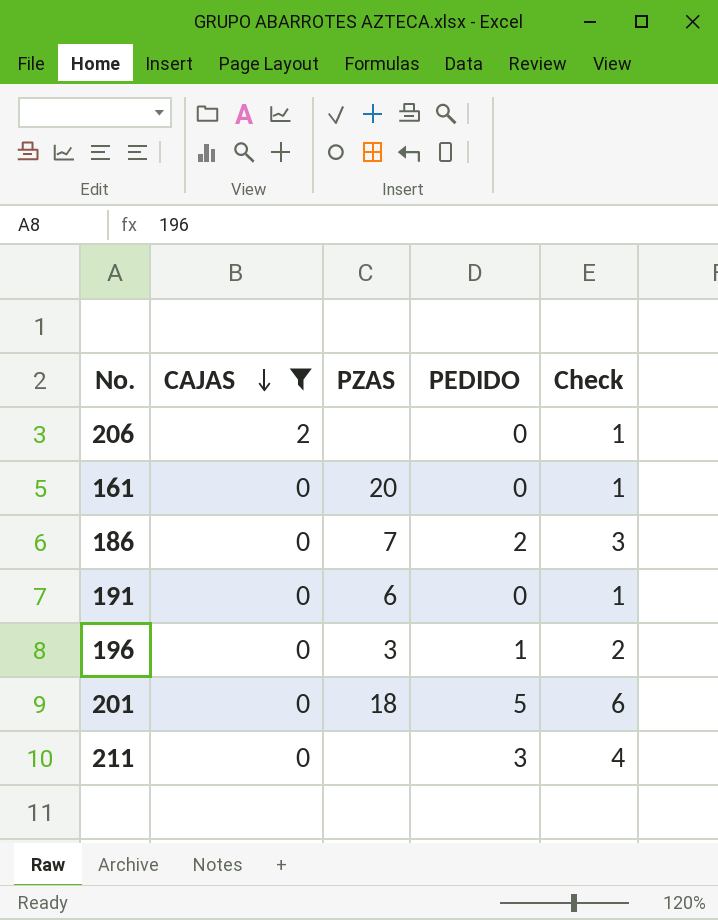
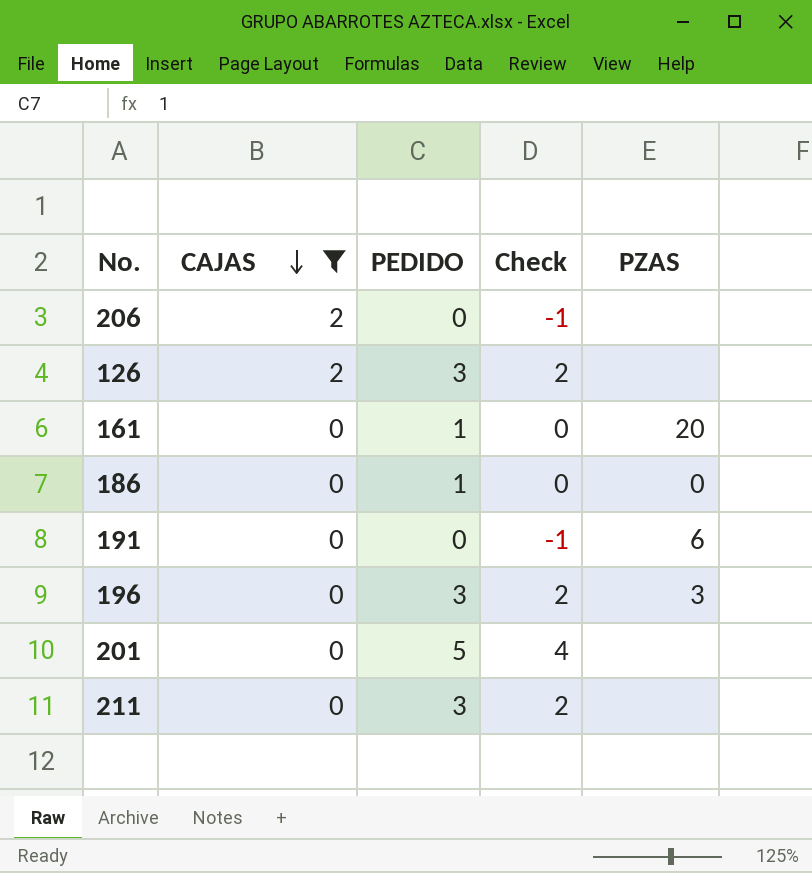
column Check | formula: [PEDIDO] + 1 -> [PEDIDO] - 1
column PZAS | position: 3 -> 5
row 126: none -> 2 | 3 | 2 | none
161 | PEDIDO: 0 -> 1
186 | PEDIDO: 2 -> 1
186 | PZAS: 7 -> 0
196 | PEDIDO: 1 -> 3
201 | PZAS: 18 -> none

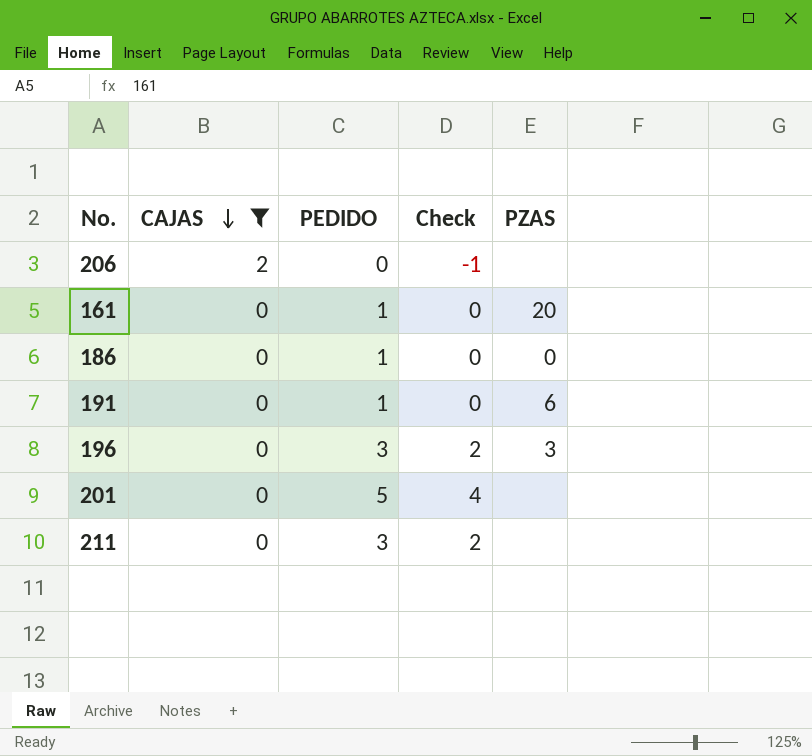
row 126: 2 | 3 | 2 | none -> none
191 | PEDIDO: 0 -> 1
191 | Check: -1 -> 0

